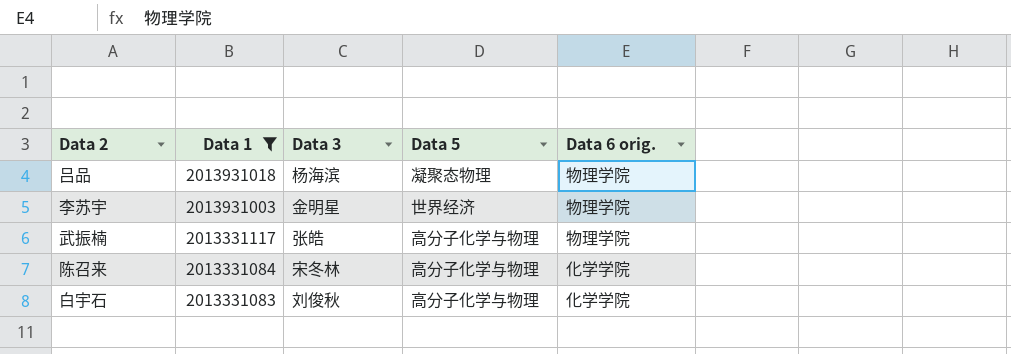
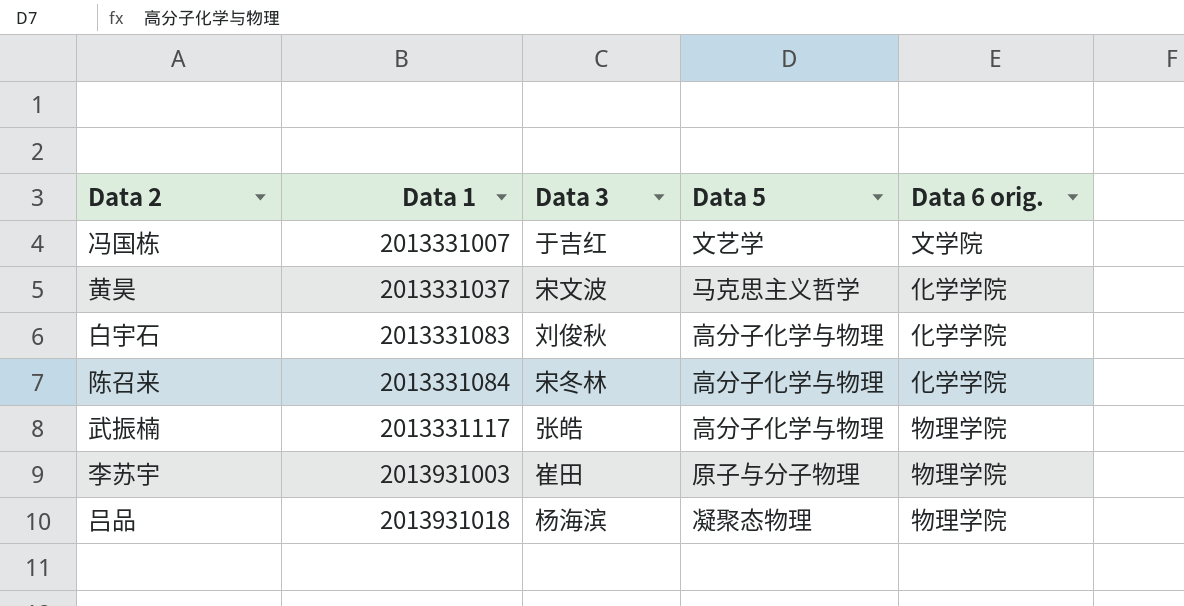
filter: Data 1 >= 2013331083 -> none
row order: Data 1 descending -> Data 1 ascending
李苏宇 | Data 3: 金明星 -> 崔田
李苏宇 | Data 5: 世界经济 -> 原子与分子物理

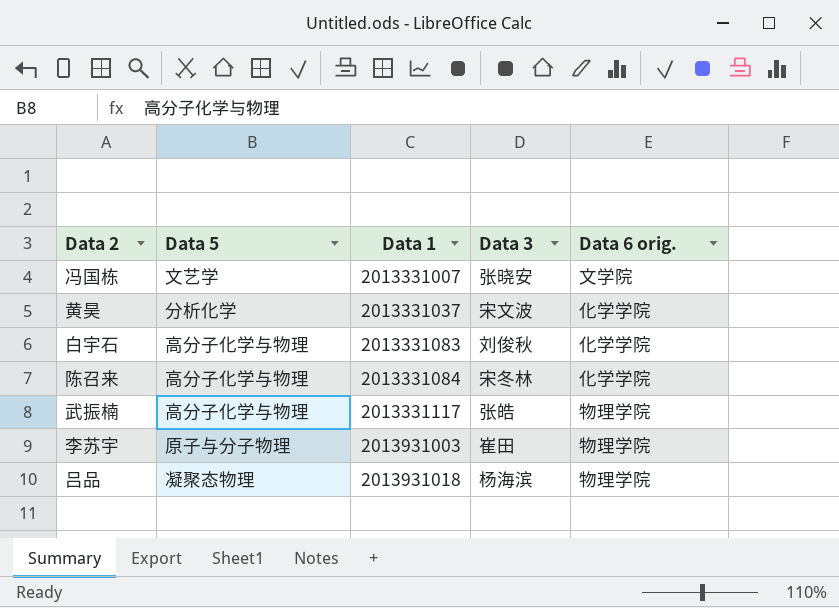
column Data 5 | position: 4 -> 2
冯国栋 | Data 3: 于吉红 -> 张晓安
黄昊 | Data 5: 马克思主义哲学 -> 分析化学

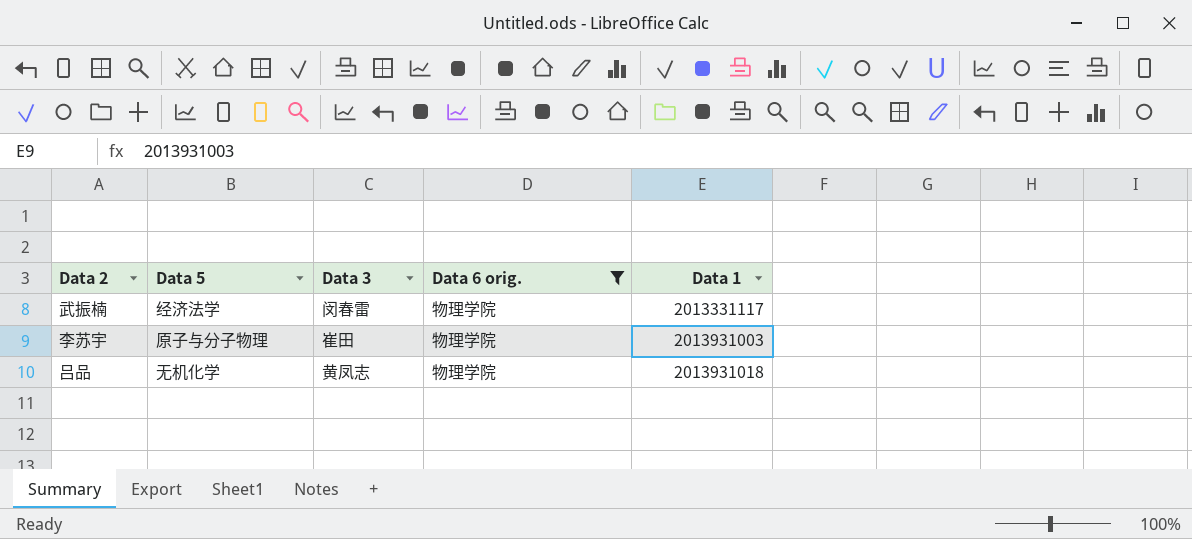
filter: none -> Data 6 orig. = 物理学院
column Data 1 | position: 3 -> 5
武振楠 | Data 5: 高分子化学与物理 -> 经济法学
武振楠 | Data 3: 张皓 -> 闵春雷
吕品 | Data 5: 凝聚态物理 -> 无机化学
吕品 | Data 3: 杨海滨 -> 黄凤志

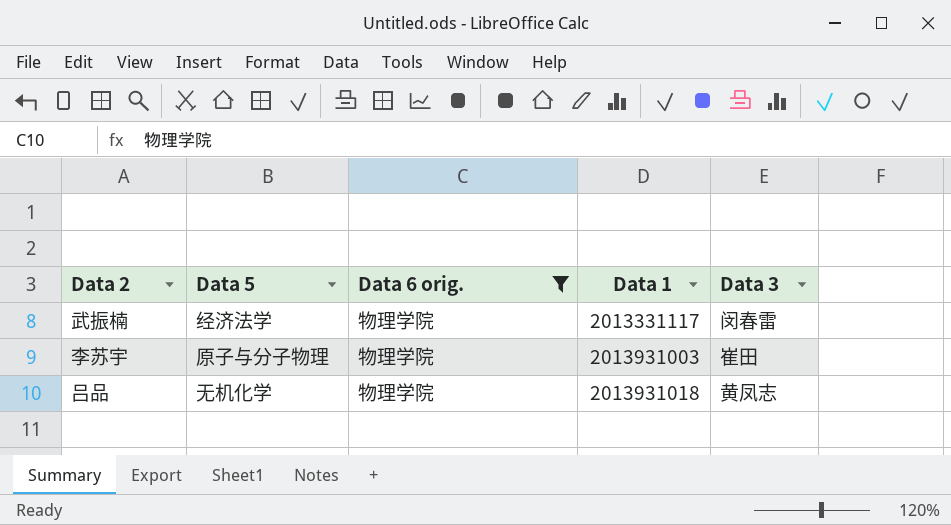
column Data 3 | position: 3 -> 5

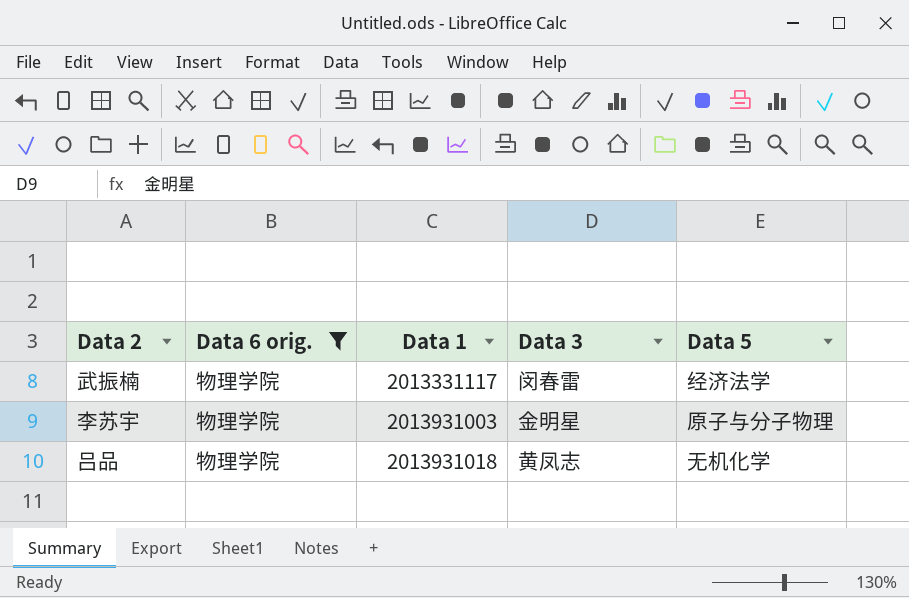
column Data 5 | position: 2 -> 5
李苏宇 | Data 3: 崔田 -> 金明星

